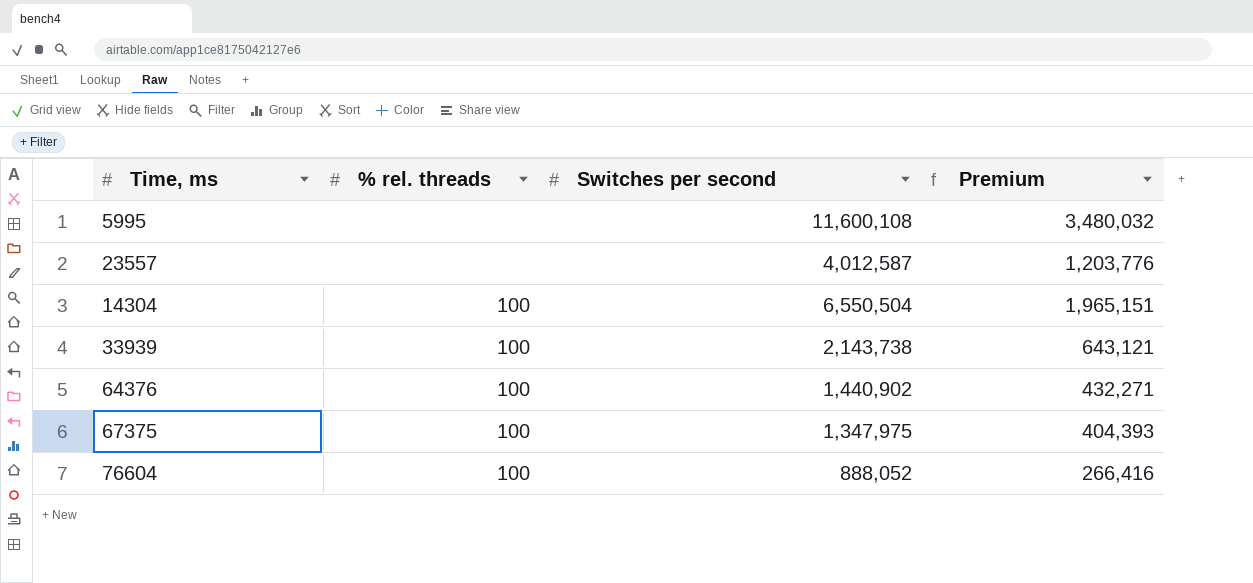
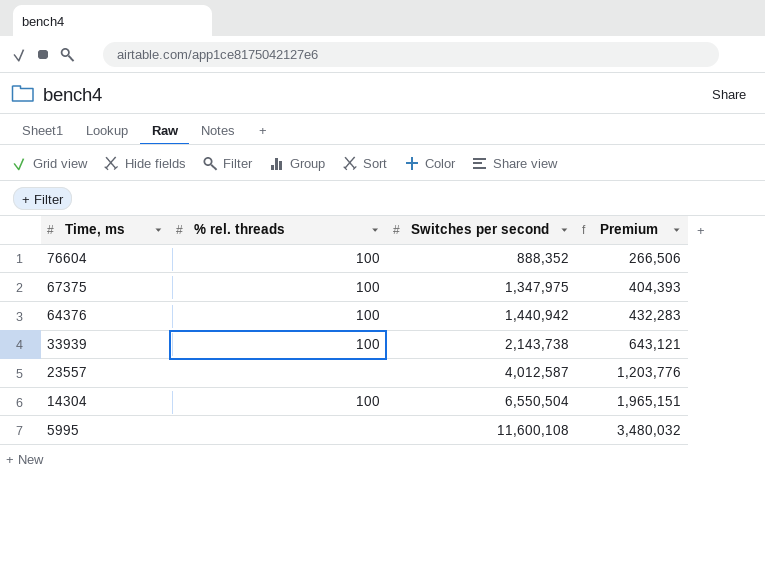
row order: none -> Time, ms descending
76604 | Switches per second: 888,052 -> 888,352
76604 | Premium: 266,416 -> 266,506
64376 | Switches per second: 1,440,902 -> 1,440,942
64376 | Premium: 432,271 -> 432,283

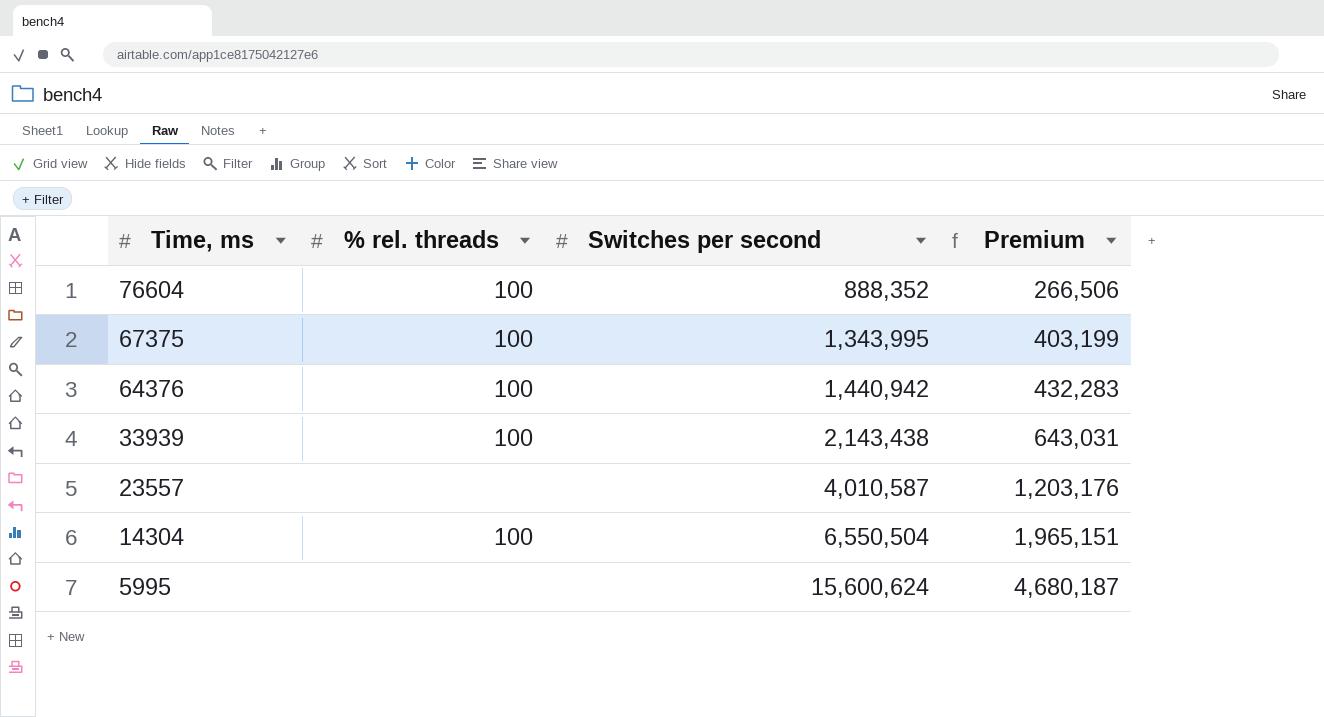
67375 | Switches per second: 1,347,975 -> 1,343,995
67375 | Premium: 404,393 -> 403,199
33939 | Switches per second: 2,143,738 -> 2,143,438
33939 | Premium: 643,121 -> 643,031
23557 | Switches per second: 4,012,587 -> 4,010,587
23557 | Premium: 1,203,776 -> 1,203,176
5995 | Switches per second: 11,600,108 -> 15,600,624
5995 | Premium: 3,480,032 -> 4,680,187

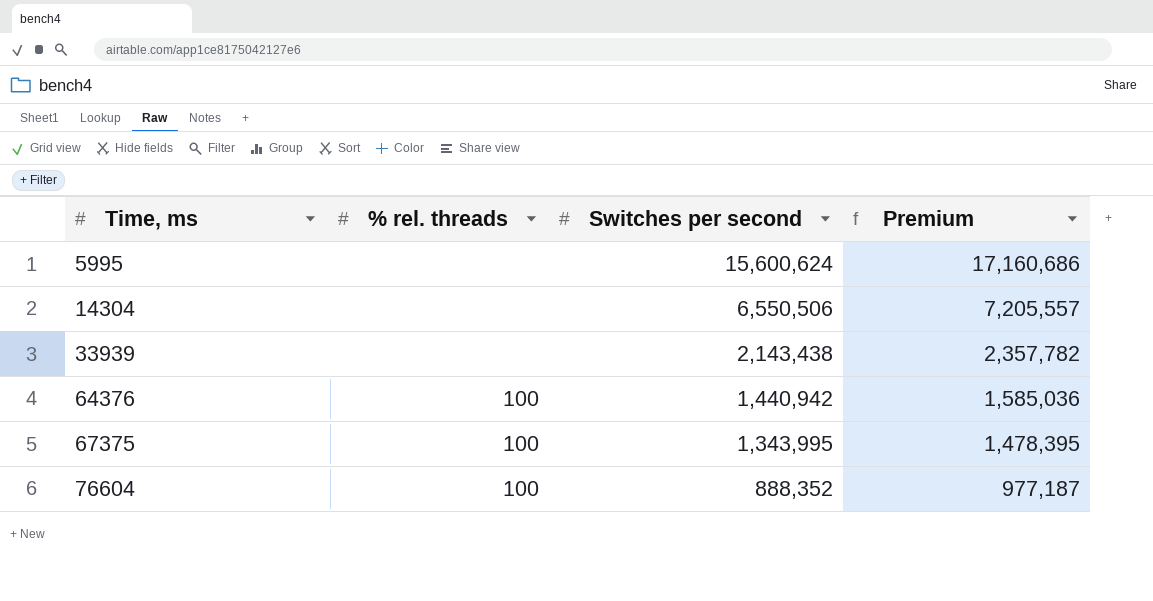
row order: Time, ms descending -> Time, ms ascending
column Premium | formula: [Switches per second] * 0.3 -> [Switches per second] * 1.1
row 23557: none | 4,010,587 | 1,203,176 -> none
14304 | % rel. threads: 100 -> none
14304 | Switches per second: 6,550,504 -> 6,550,506
33939 | % rel. threads: 100 -> none

